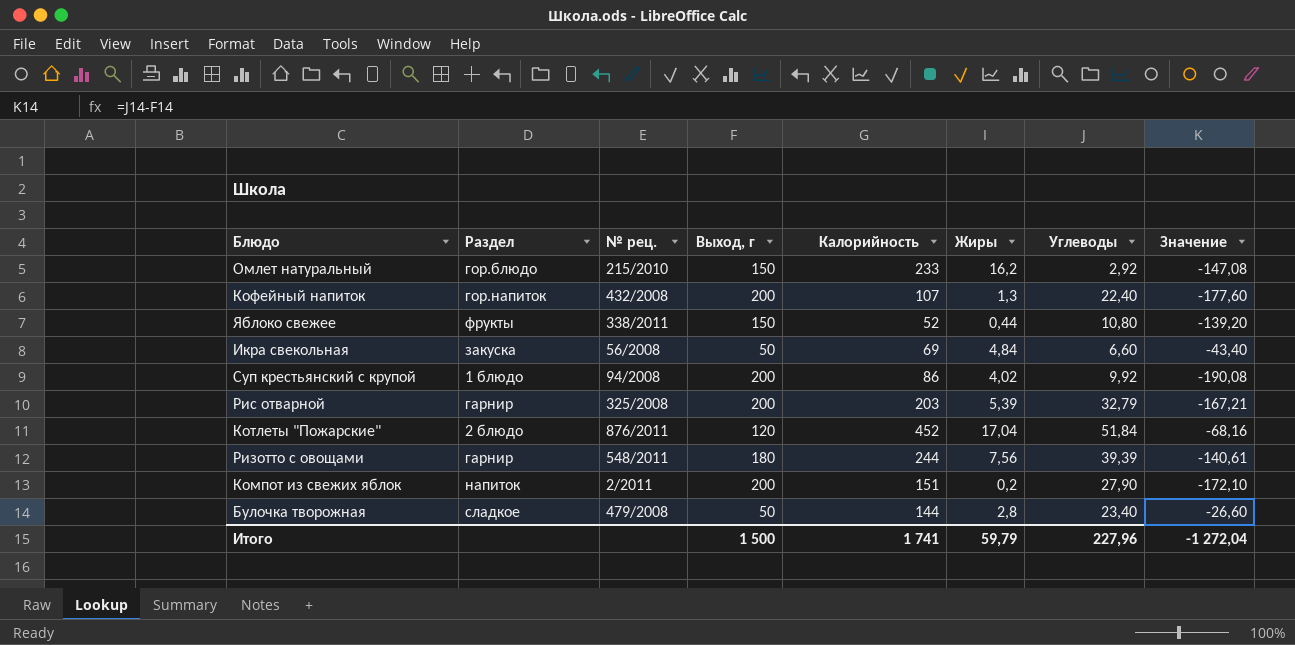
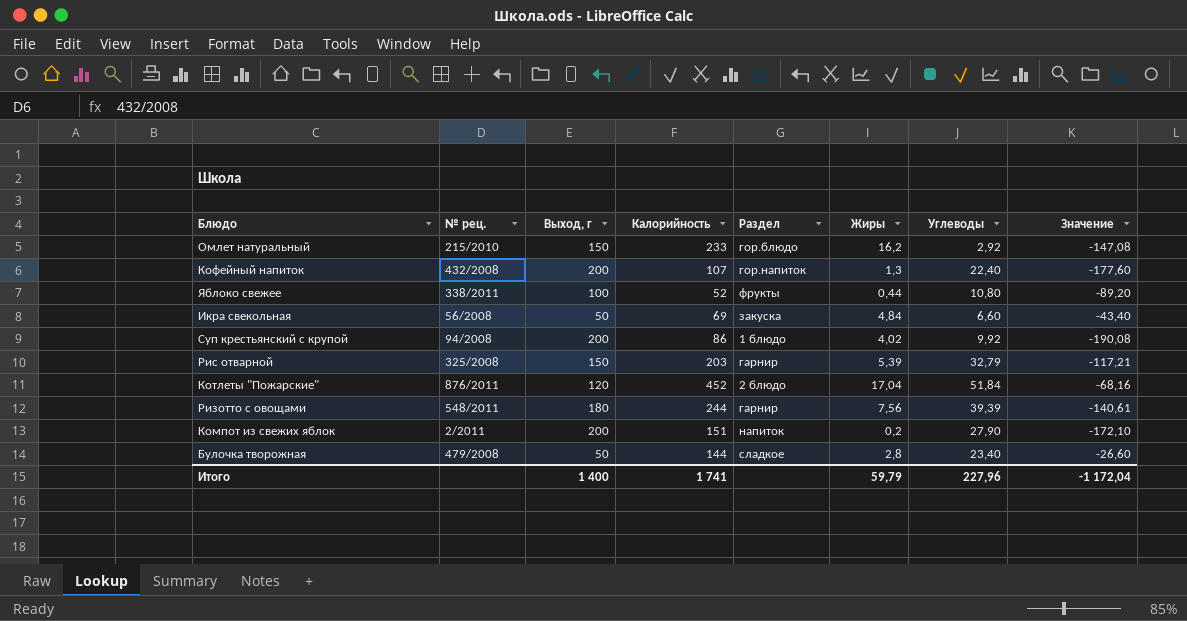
column Раздел | position: 2 -> 5
Яблоко свежее | Выход, г: 150 -> 100
Яблоко свежее | Значение: -139,20 -> -89,20
Рис отварной | Выход, г: 200 -> 150
Рис отварной | Значение: -167,21 -> -117,21
Итого | Выход, г: 1 500 -> 1 400
Итого | Значение: -1 272,04 -> -1 172,04

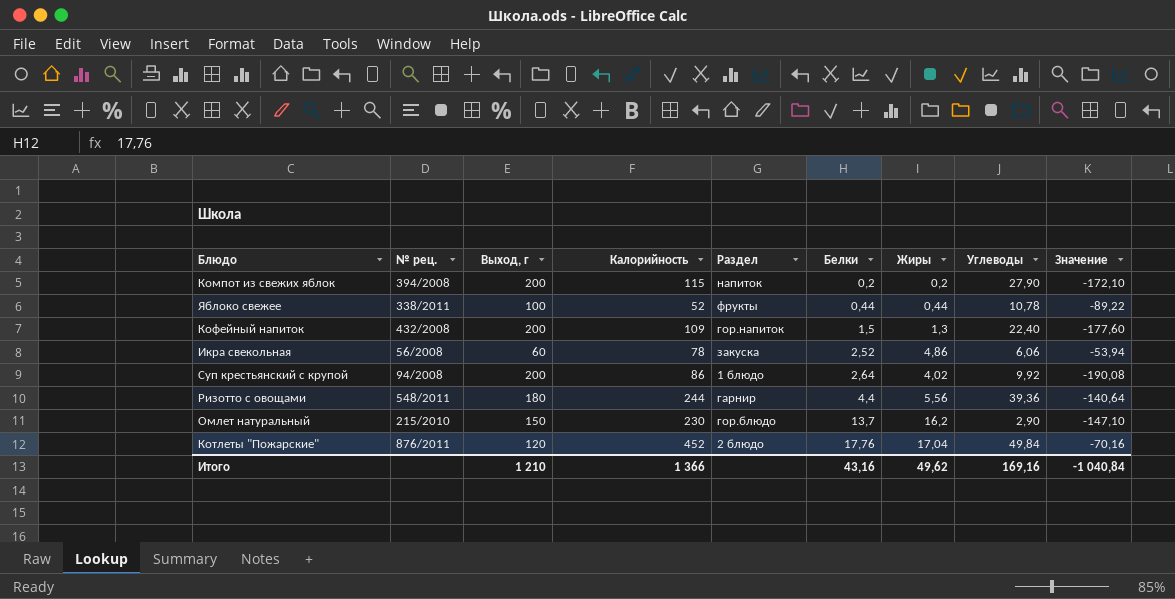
row order: none -> Белки ascending
column Белки | position: none -> 6
row Рис отварной: 325/2008 | 150 | 203 | гарнир | 5,39 | 32,79 | -117,21 -> none
row Булочка творожная: 479/2008 | 50 | 144 | сладкое | 2,8 | 23,40 | -26,60 -> none
Компот из свежих яблок | № рец.: 2/2011 -> 394/2008
Компот из свежих яблок | Калорийность: 151 -> 115
Яблоко свежее | Углеводы: 10,80 -> 10,78
Яблоко свежее | Значение: -89,20 -> -89,22
Кофейный напиток | Калорийность: 107 -> 109
Икра свекольная | Выход, г: 50 -> 60
Икра свекольная | Калорийность: 69 -> 78
Икра свекольная | Жиры: 4,84 -> 4,86
Икра свекольная | Углеводы: 6,60 -> 6,06
Икра свекольная | Значение: -43,40 -> -53,94
Ризотто с овощами | Жиры: 7,56 -> 5,56
Ризотто с овощами | Углеводы: 39,39 -> 39,36
Ризотто с овощами | Значение: -140,61 -> -140,64
Омлет натуральный | Калорийность: 233 -> 230
Омлет натуральный | Углеводы: 2,92 -> 2,90
Омлет натуральный | Значение: -147,08 -> -147,10
Котлеты "Пожарские" | Углеводы: 51,84 -> 49,84
Котлеты "Пожарские" | Значение: -68,16 -> -70,16
Итого | Выход, г: 1 400 -> 1 210
Итого | Калорийность: 1 741 -> 1 366
Итого | Жиры: 59,79 -> 49,62
Итого | Углеводы: 227,96 -> 169,16
Итого | Значение: -1 172,04 -> -1 040,84

